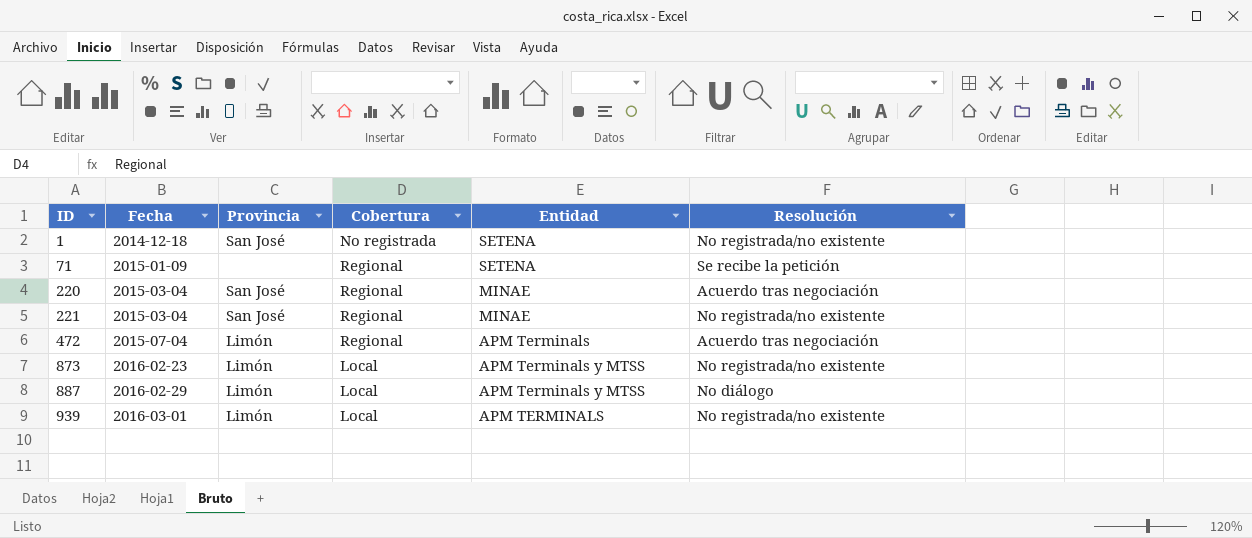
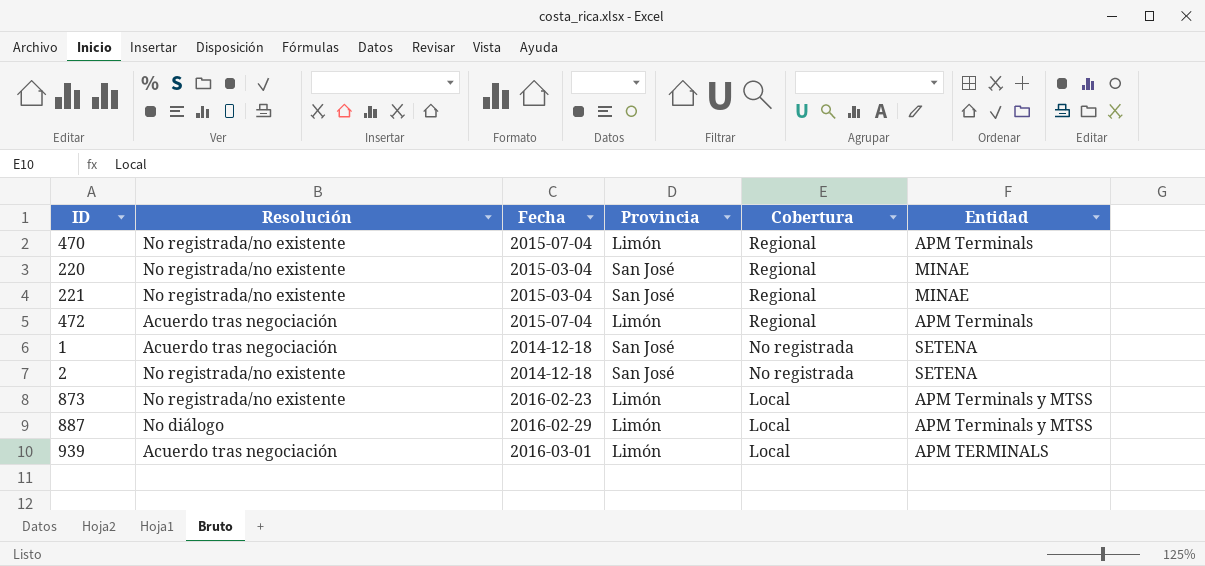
row order: ID ascending -> Cobertura descending
column Resolución | position: 6 -> 2
row 71: 2015-01-09 | none | Regional | SETENA | Se recibe la petición -> none
row 470: none -> No registrada/no existente | 2015-07-04 | Limón | Regional | APM Terminals
220 | Resolución: Acuerdo tras negociación -> No registrada/no existente
1 | Resolución: No registrada/no existente -> Acuerdo tras negociación
row 2: none -> No registrada/no existente | 2014-12-18 | San José | No registrada | SETENA
939 | Resolución: No registrada/no existente -> Acuerdo tras negociación

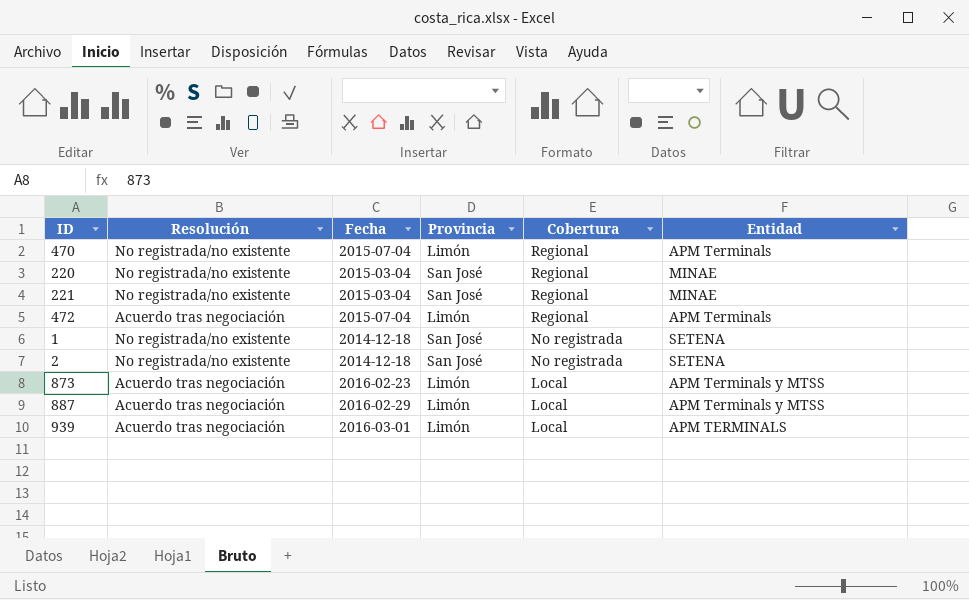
1 | Resolución: Acuerdo tras negociación -> No registrada/no existente
873 | Resolución: No registrada/no existente -> Acuerdo tras negociación
887 | Resolución: No diálogo -> Acuerdo tras negociación

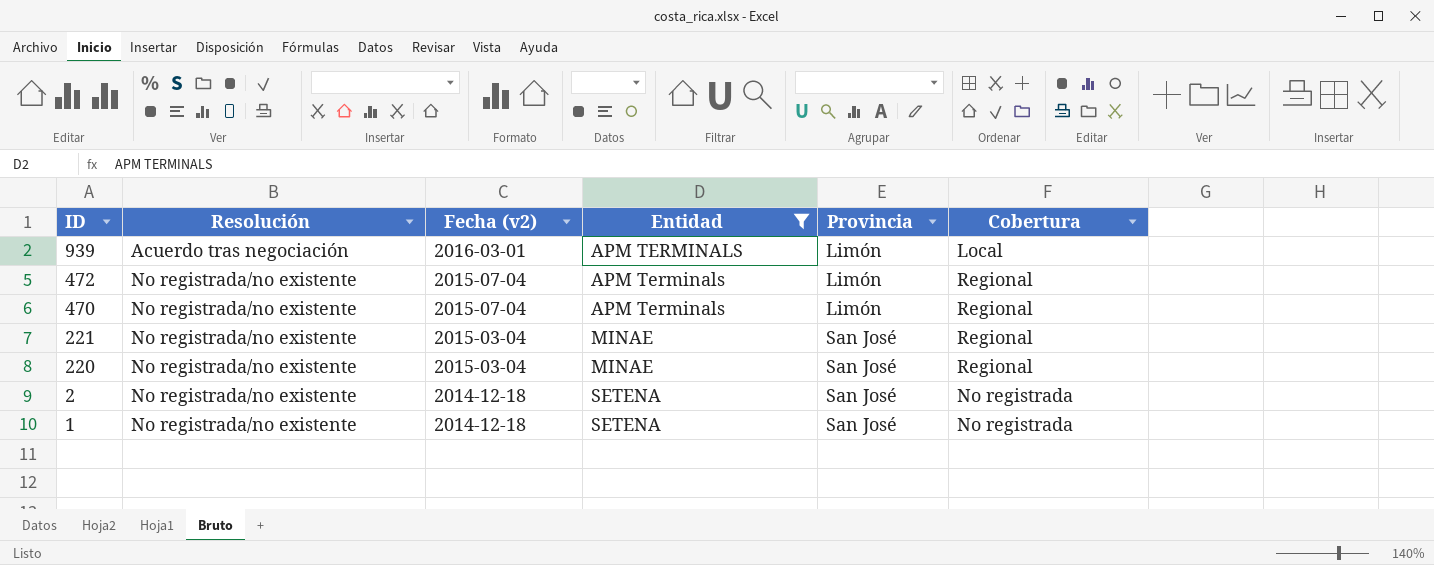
filter: none -> Entidad != APM Terminals y MTSS
row order: Cobertura descending -> ID descending
column name: Fecha -> Fecha (v2)
column Entidad | position: 6 -> 4
472 | Resolución: Acuerdo tras negociación -> No registrada/no existente

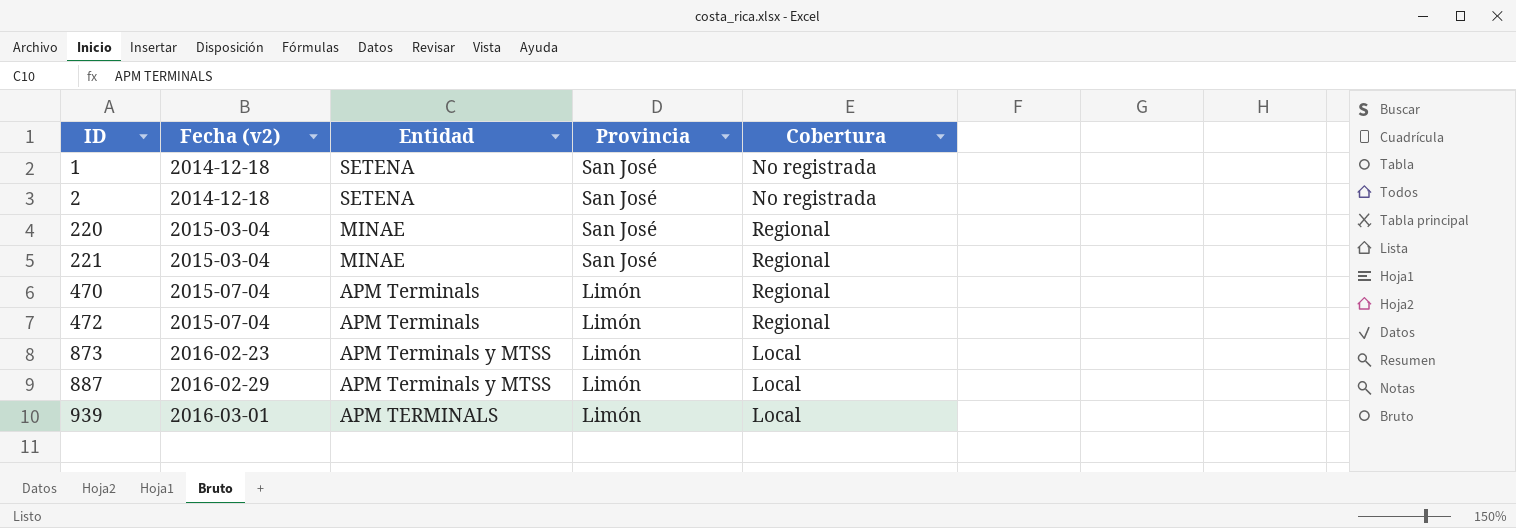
filter: Entidad != APM Terminals y MTSS -> none
row order: ID descending -> ID ascending
column Resolución | position: 2 -> none

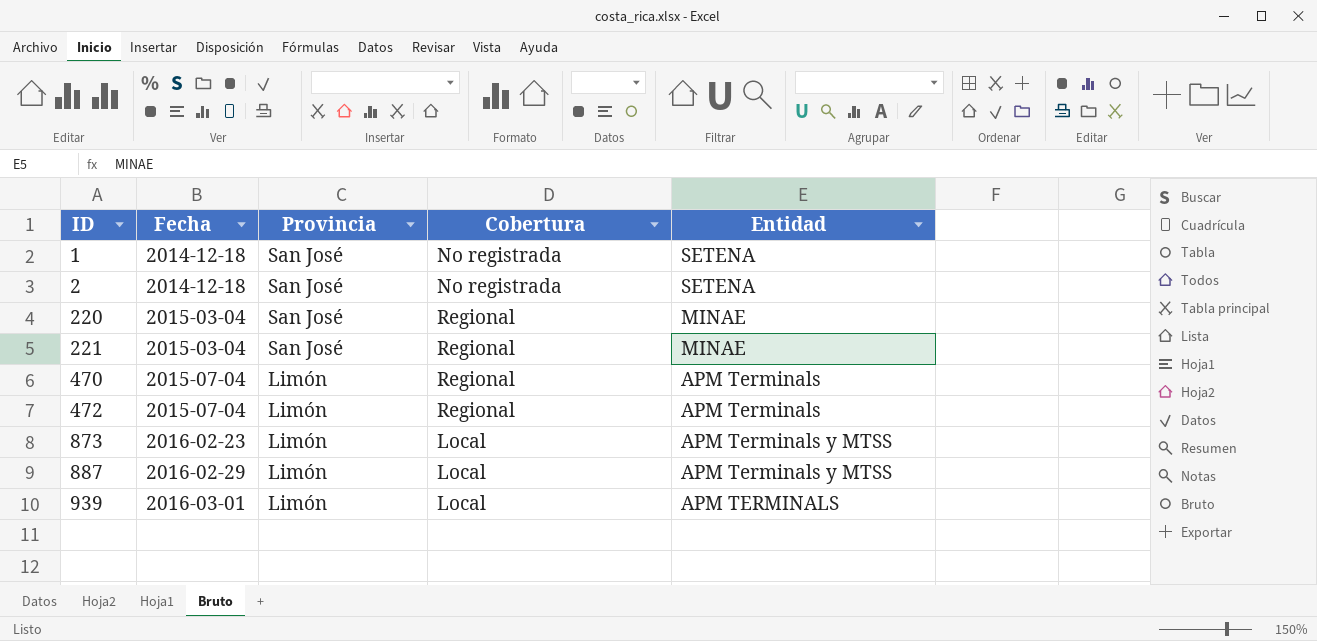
column name: Fecha (v2) -> Fecha
column Entidad | position: 3 -> 5

